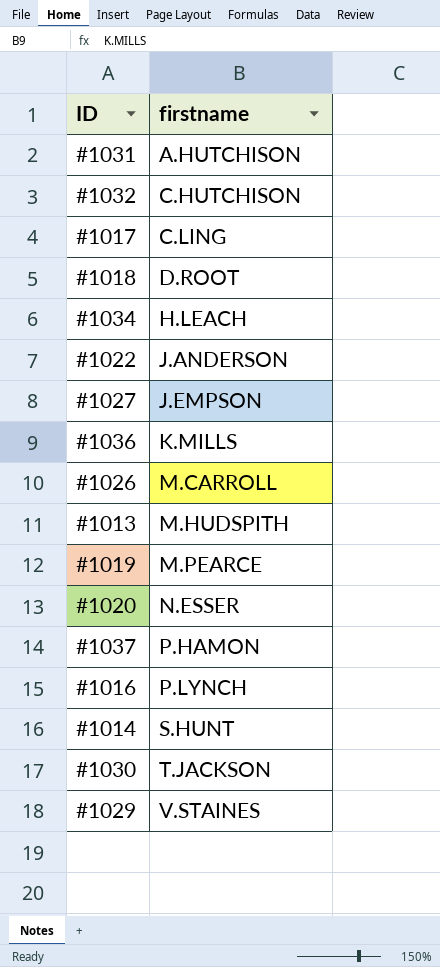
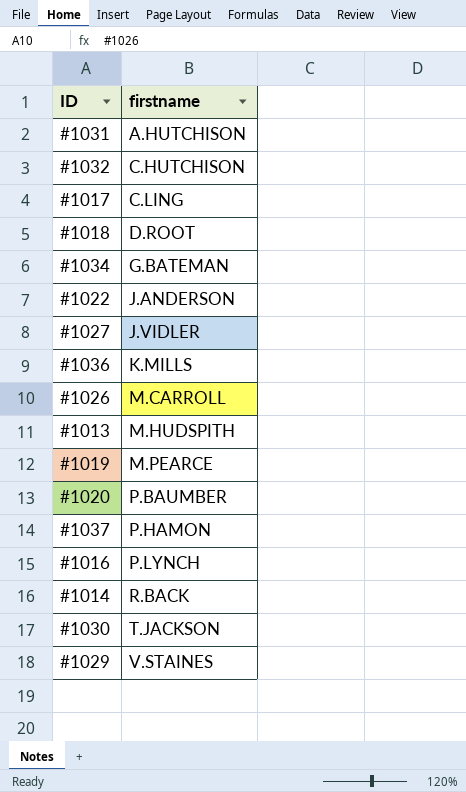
#1034 | firstname: H.LEACH -> G.BATEMAN
#1027 | firstname: J.EMPSON -> J.VIDLER
#1020 | firstname: N.ESSER -> P.BAUMBER
#1014 | firstname: S.HUNT -> R.BACK

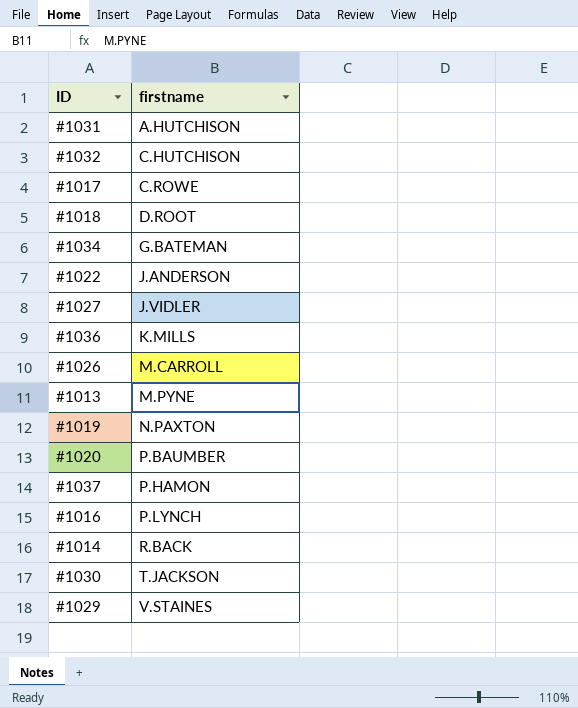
#1017 | firstname: C.LING -> C.ROWE
#1013 | firstname: M.HUDSPITH -> M.PYNE
#1019 | firstname: M.PEARCE -> N.PAXTON

